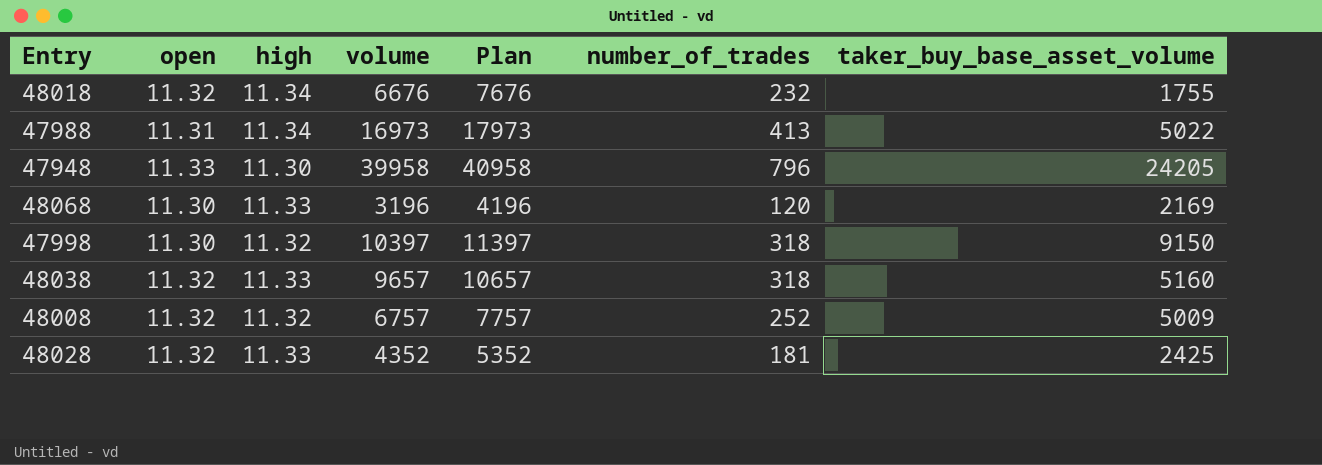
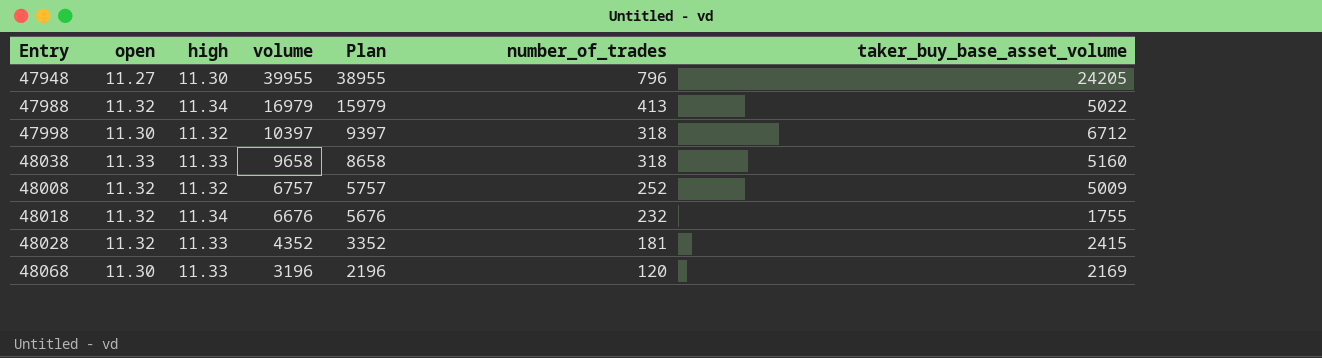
row order: none -> volume descending
column Plan | formula: [volume] + 1000 -> [volume] - 1000
47948 | open: 11.33 -> 11.27
47948 | volume: 39958 -> 39955
47988 | open: 11.31 -> 11.32
47988 | volume: 16973 -> 16979
47998 | taker_buy_base_asset_volume: 9150 -> 6712
48038 | open: 11.32 -> 11.33
48038 | volume: 9657 -> 9658
48028 | taker_buy_base_asset_volume: 2425 -> 2415

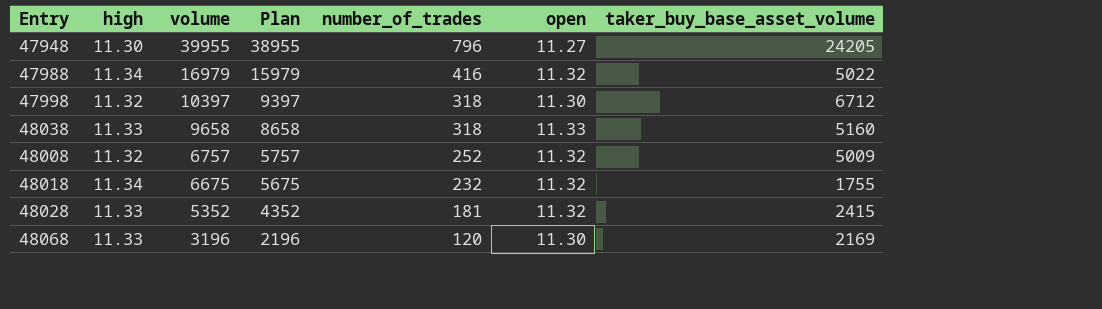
column open | position: 2 -> 6
47988 | number_of_trades: 413 -> 416
48018 | volume: 6676 -> 6675
48018 | Plan: 5676 -> 5675
48028 | volume: 4352 -> 5352
48028 | Plan: 3352 -> 4352

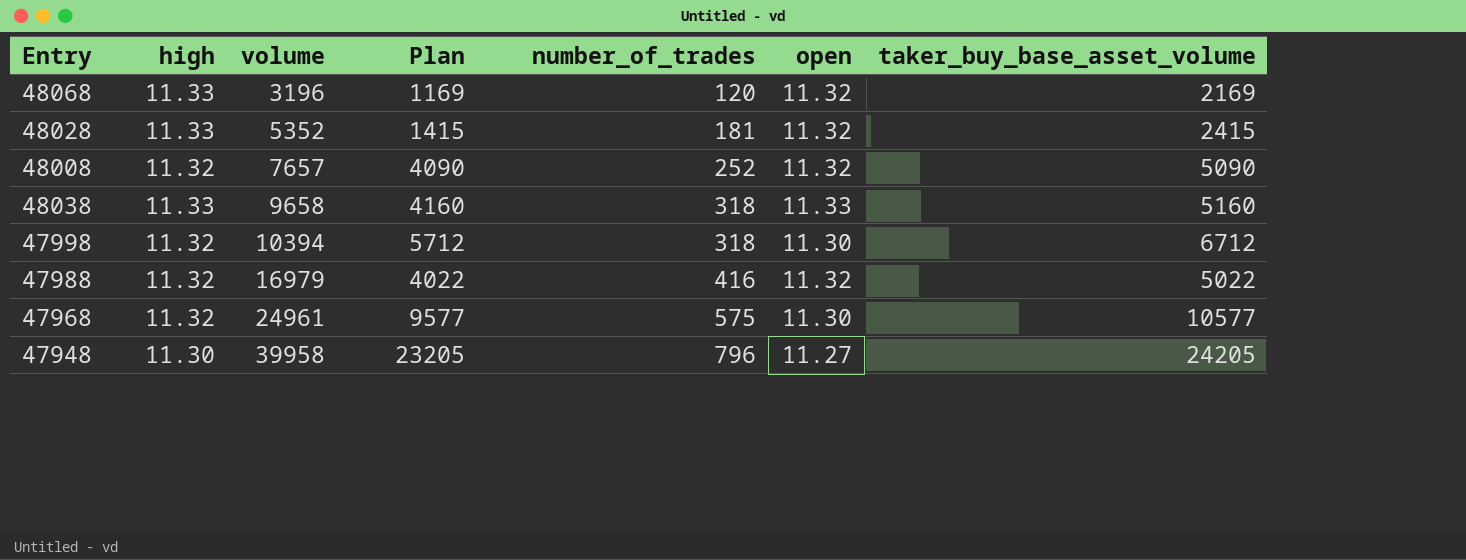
row order: volume descending -> volume ascending
column Plan | formula: [volume] - 1000 -> [taker_buy_base_asset_volume] - 1000
row 48018: 11.34 | 6675 | 5675 | 232 | 11.32 | 1755 -> none
48068 | open: 11.30 -> 11.32
48008 | volume: 6757 -> 7657
48008 | taker_buy_base_asset_volume: 5009 -> 5090
47998 | volume: 10397 -> 10394
47988 | high: 11.34 -> 11.32
row 47968: none -> 11.32 | 24961 | 9577 | 575 | 11.30 | 10577
47948 | volume: 39955 -> 39958

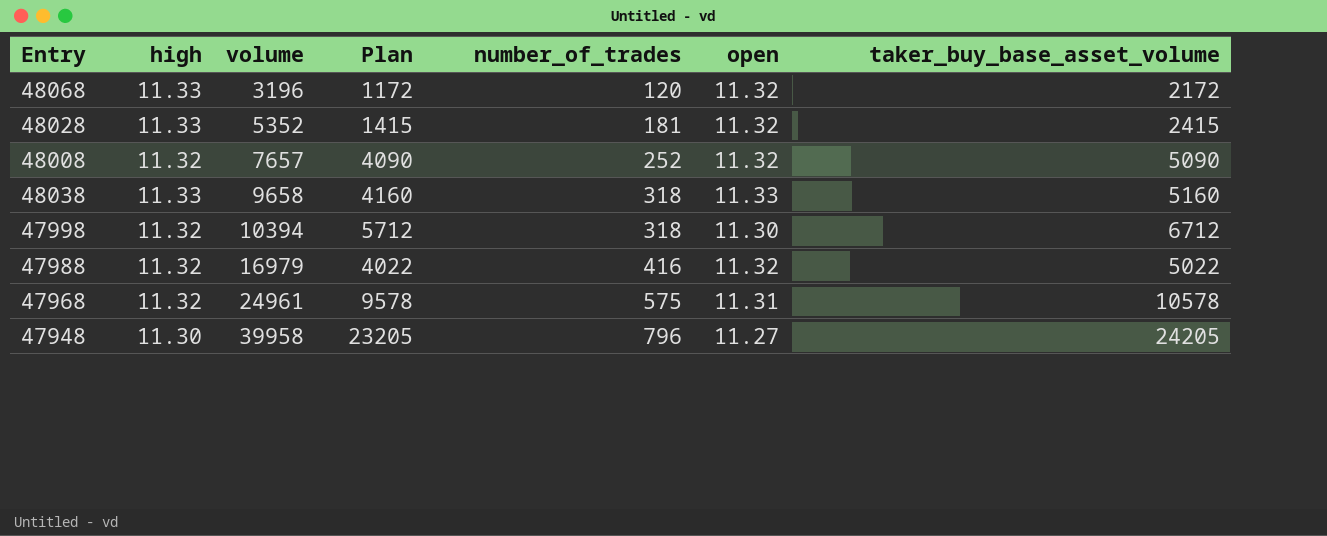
48068 | Plan: 1169 -> 1172
48068 | taker_buy_base_asset_volume: 2169 -> 2172
47968 | Plan: 9577 -> 9578
47968 | open: 11.30 -> 11.31
47968 | taker_buy_base_asset_volume: 10577 -> 10578

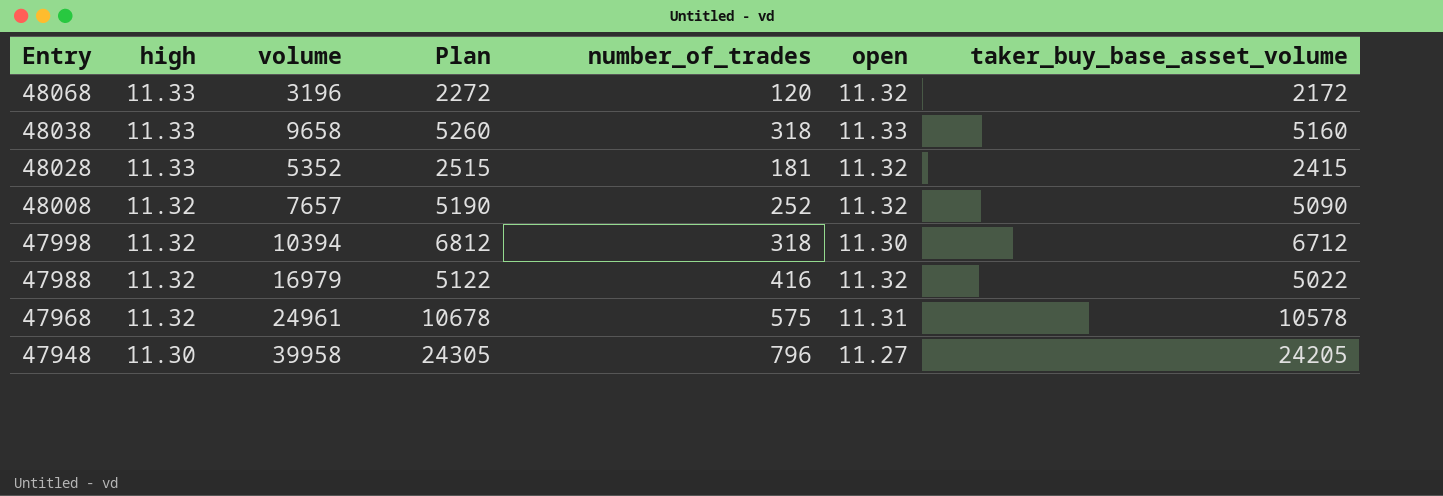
row order: volume ascending -> Entry descending
column Plan | formula: [taker_buy_base_asset_volume] - 1000 -> [taker_buy_base_asset_volume] + 100

